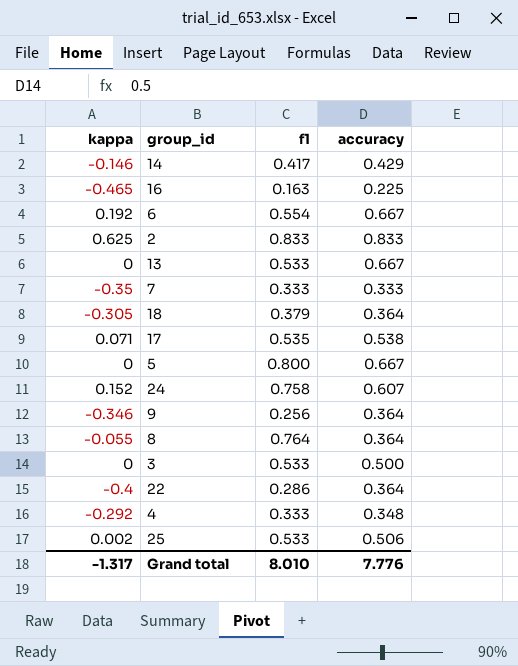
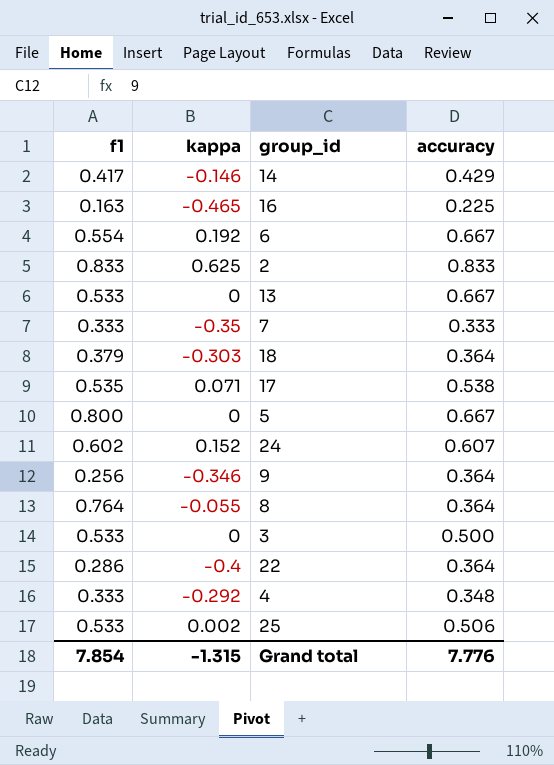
column f1 | position: 3 -> 1
18 | kappa: -0.305 -> -0.303
24 | f1: 0.758 -> 0.602
Grand total | f1: 8.010 -> 7.854
Grand total | kappa: -1.317 -> -1.315

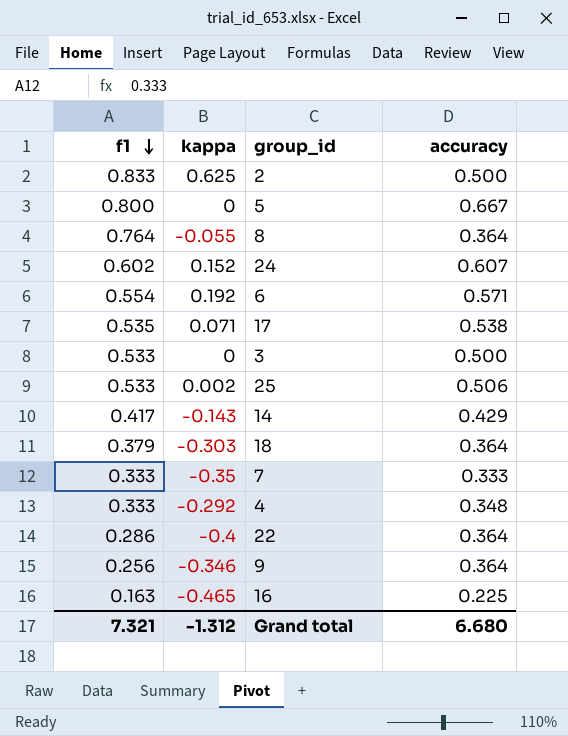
row order: none -> f1 descending
row 13: 0.533 | 0 | 0.667 -> none
2 | accuracy: 0.833 -> 0.500
6 | accuracy: 0.667 -> 0.571
14 | kappa: -0.146 -> -0.143
Grand total | f1: 7.854 -> 7.321
Grand total | kappa: -1.315 -> -1.312
Grand total | accuracy: 7.776 -> 6.680

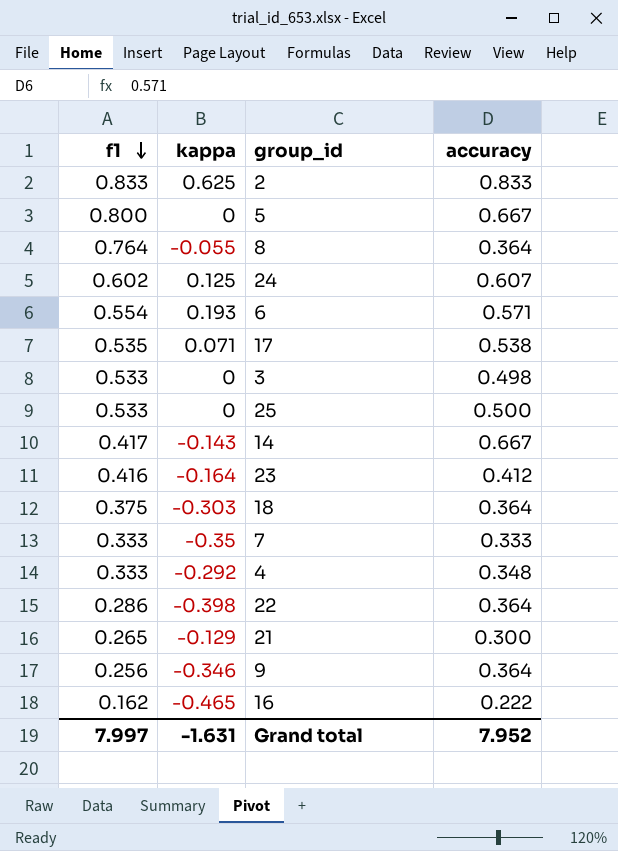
2 | accuracy: 0.500 -> 0.833
24 | kappa: 0.152 -> 0.125
6 | kappa: 0.192 -> 0.193
3 | accuracy: 0.500 -> 0.498
25 | kappa: 0.002 -> 0
25 | accuracy: 0.506 -> 0.500
14 | accuracy: 0.429 -> 0.667
row 23: none -> 0.416 | -0.164 | 0.412
18 | f1: 0.379 -> 0.375
22 | kappa: -0.4 -> -0.398
row 21: none -> 0.265 | -0.129 | 0.300
16 | f1: 0.163 -> 0.162
16 | accuracy: 0.225 -> 0.222
Grand total | f1: 7.321 -> 7.997
Grand total | kappa: -1.312 -> -1.631
Grand total | accuracy: 6.680 -> 7.952

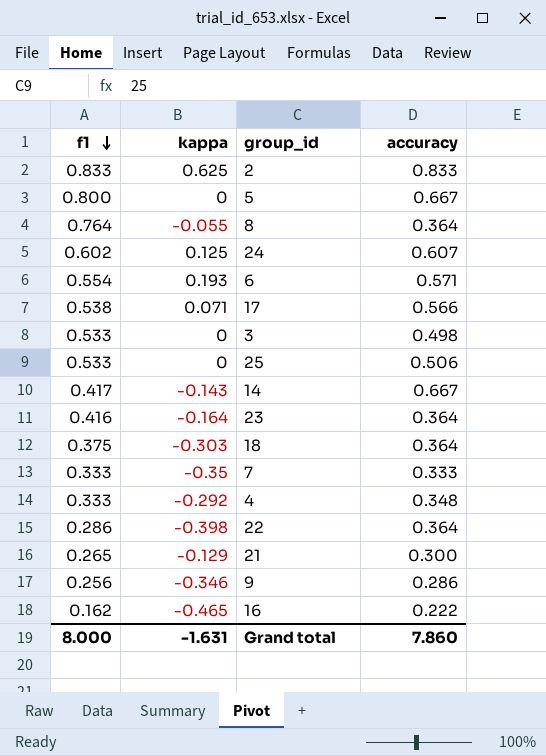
17 | f1: 0.535 -> 0.538
17 | accuracy: 0.538 -> 0.566
25 | accuracy: 0.500 -> 0.506
23 | accuracy: 0.412 -> 0.364
9 | accuracy: 0.364 -> 0.286
Grand total | f1: 7.997 -> 8.000
Grand total | accuracy: 7.952 -> 7.860

